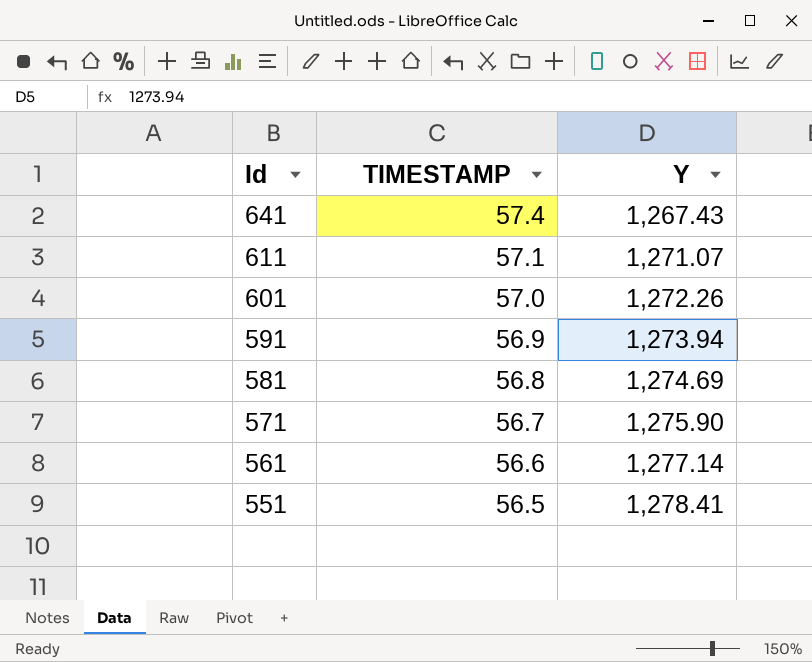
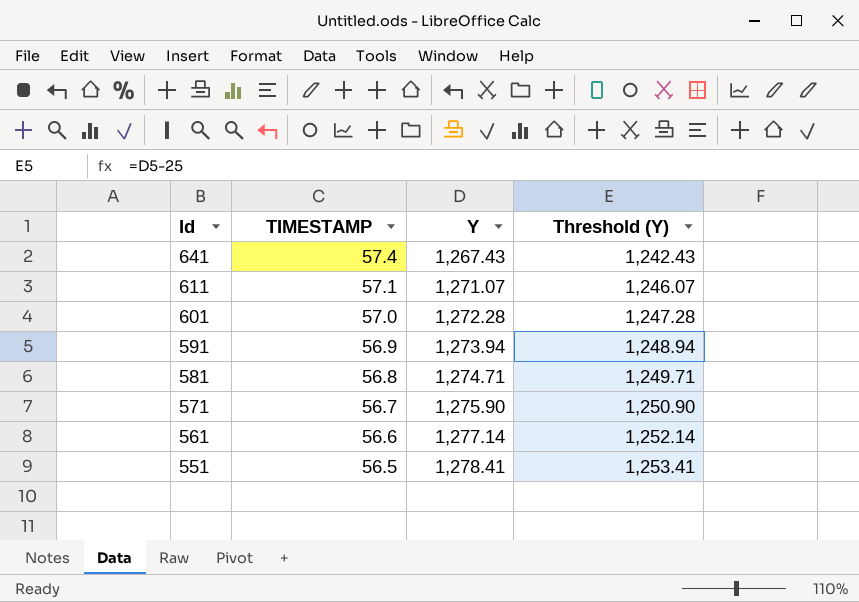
column Threshold (Y) | formula: none -> [Y] - 25
601 | Y: 1,272.26 -> 1,272.28
581 | Y: 1,274.69 -> 1,274.71

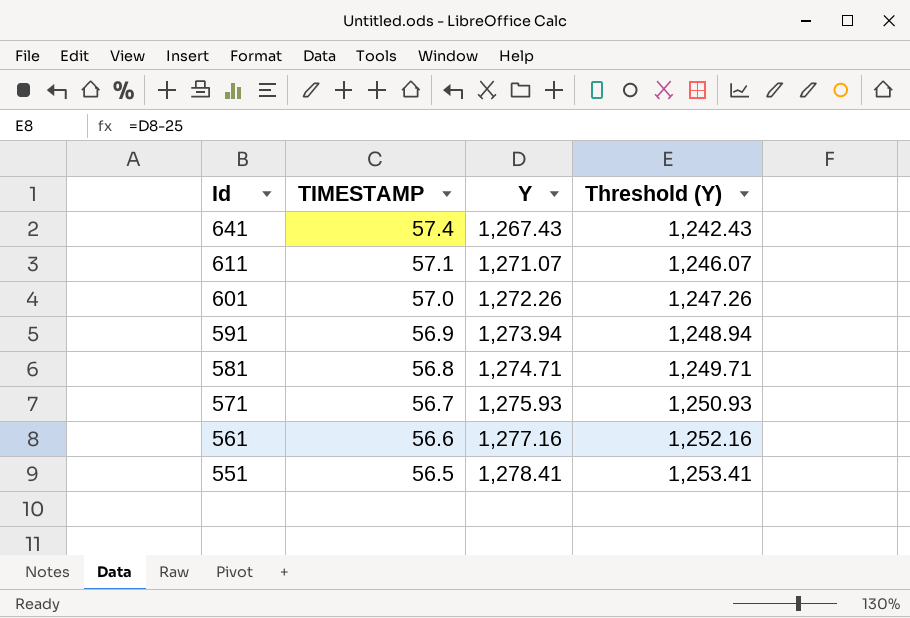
601 | Y: 1,272.28 -> 1,272.26
601 | Threshold (Y): 1,247.28 -> 1,247.26
571 | Y: 1,275.90 -> 1,275.93
571 | Threshold (Y): 1,250.90 -> 1,250.93
561 | Y: 1,277.14 -> 1,277.16
561 | Threshold (Y): 1,252.14 -> 1,252.16

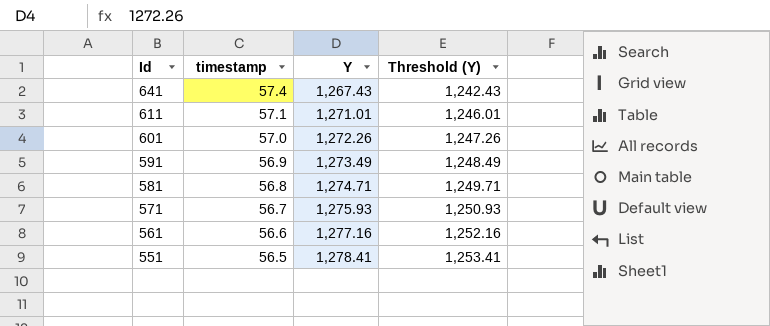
column name: TIMESTAMP -> timestamp
611 | Y: 1,271.07 -> 1,271.01
611 | Threshold (Y): 1,246.07 -> 1,246.01
591 | Y: 1,273.94 -> 1,273.49
591 | Threshold (Y): 1,248.94 -> 1,248.49

